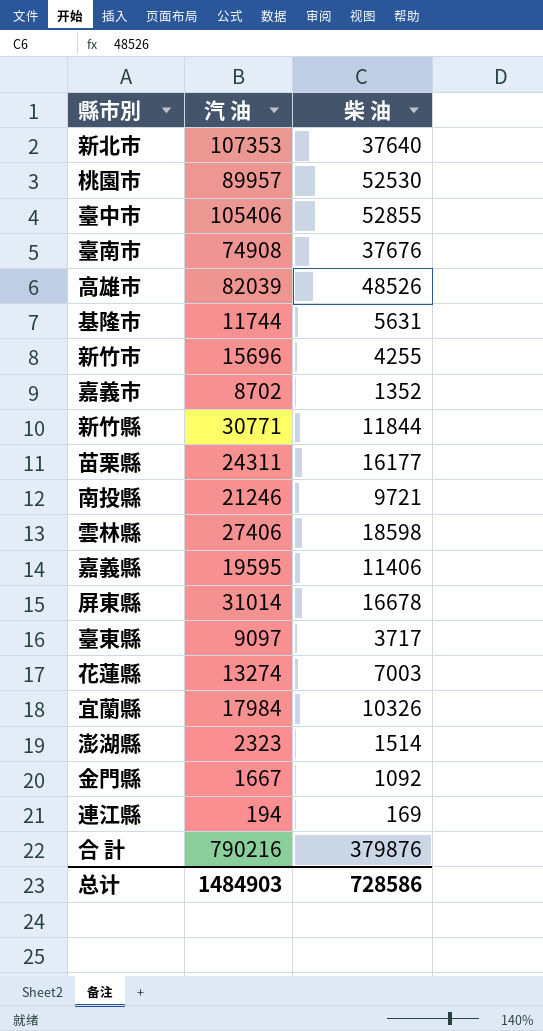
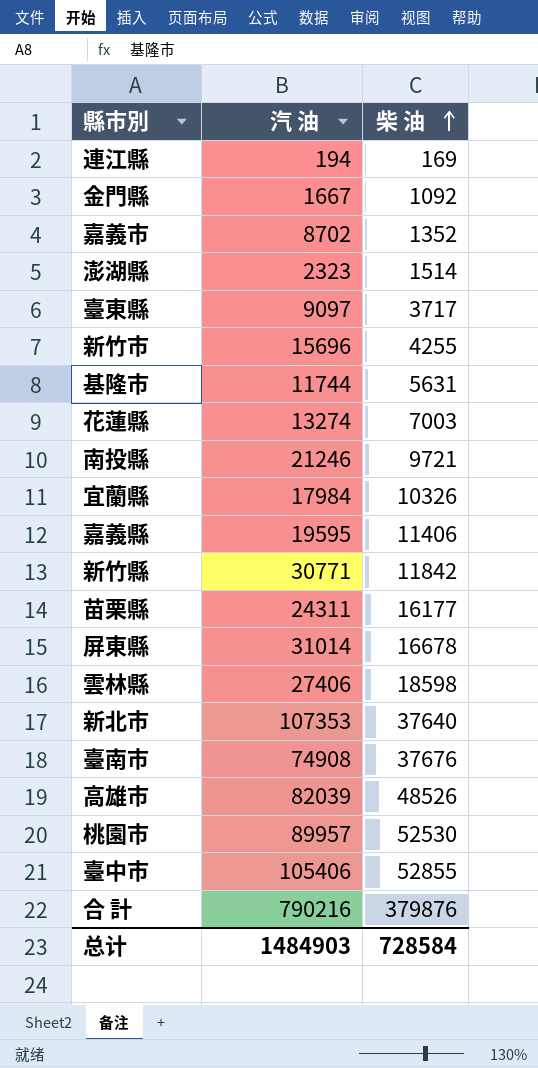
row order: none -> 柴 油 ascending
新竹縣 | 柴 油: 11844 -> 11842
总计 | 柴 油: 728586 -> 728584

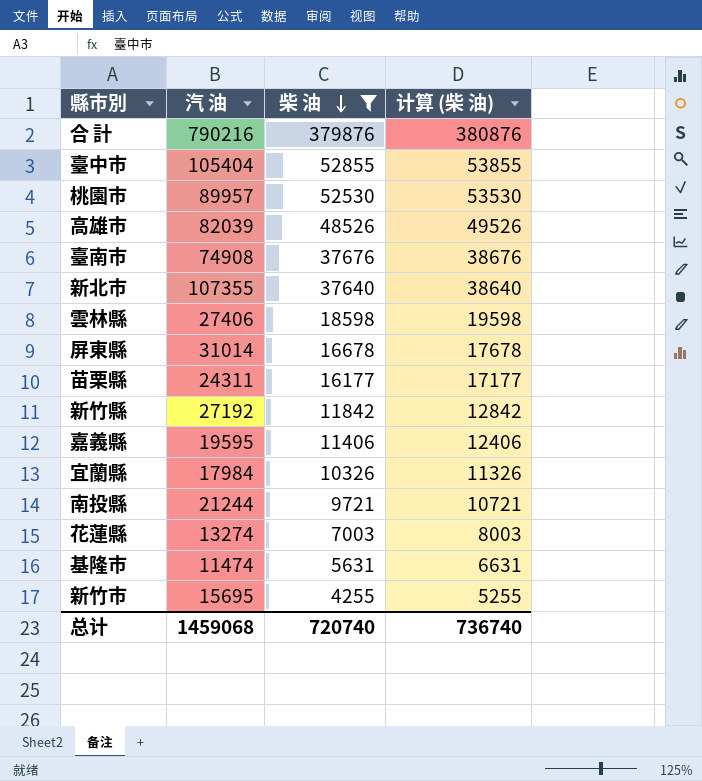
filter: none -> 柴 油 >= 4255
row order: 柴 油 ascending -> 柴 油 descending
column 计算 (柴 油) | formula: none -> [柴 油] + 1000
臺中市 | 汽 油: 105406 -> 105404
新北市 | 汽 油: 107353 -> 107355
新竹縣 | 汽 油: 30771 -> 27192
南投縣 | 汽 油: 21246 -> 21244
基隆市 | 汽 油: 11744 -> 11474
新竹市 | 汽 油: 15696 -> 15695
总计 | 汽 油: 1484903 -> 1459068
总计 | 柴 油: 728584 -> 720740

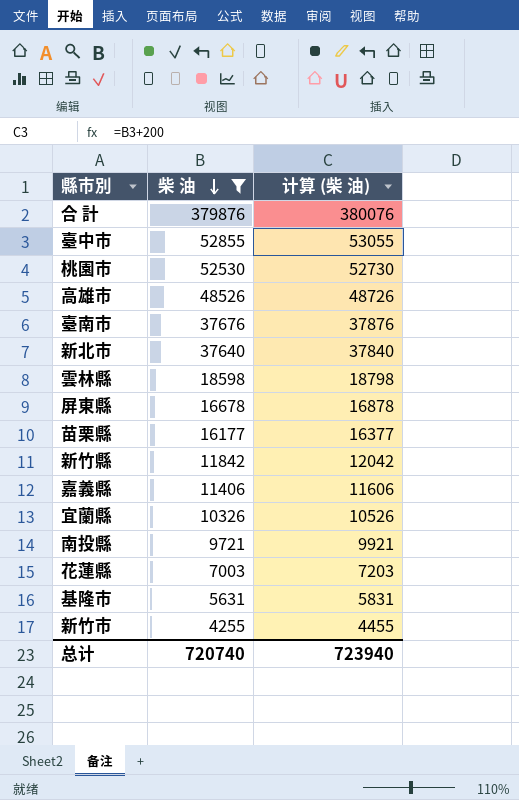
column 汽 油 | position: 2 -> none
column 计算 (柴 油) | formula: [柴 油] + 1000 -> [柴 油] + 200
总计 | 计算 (柴 油): 736740 -> 723940

